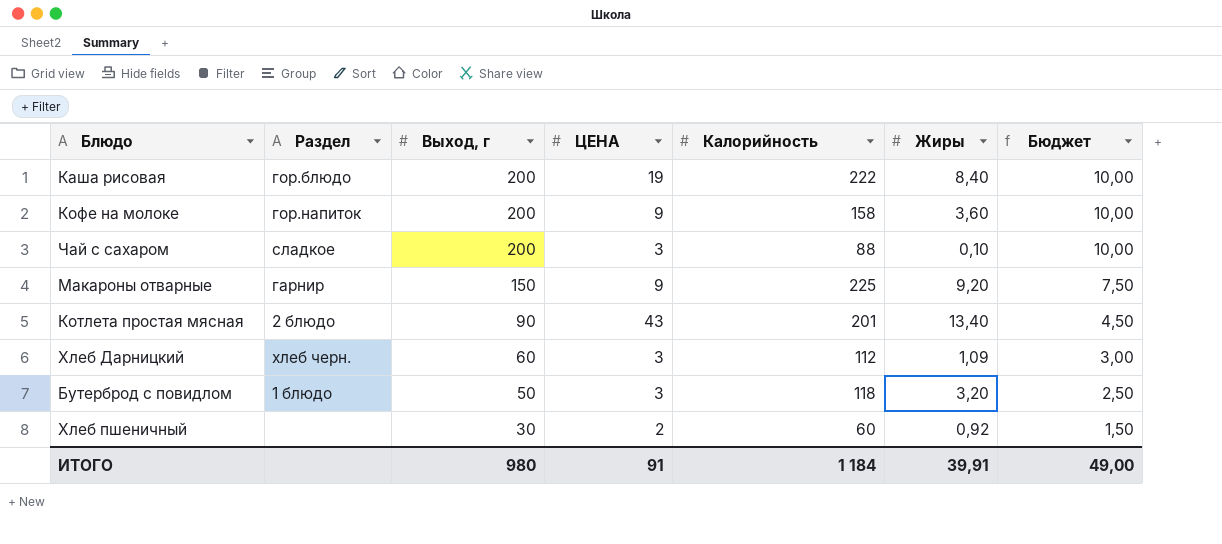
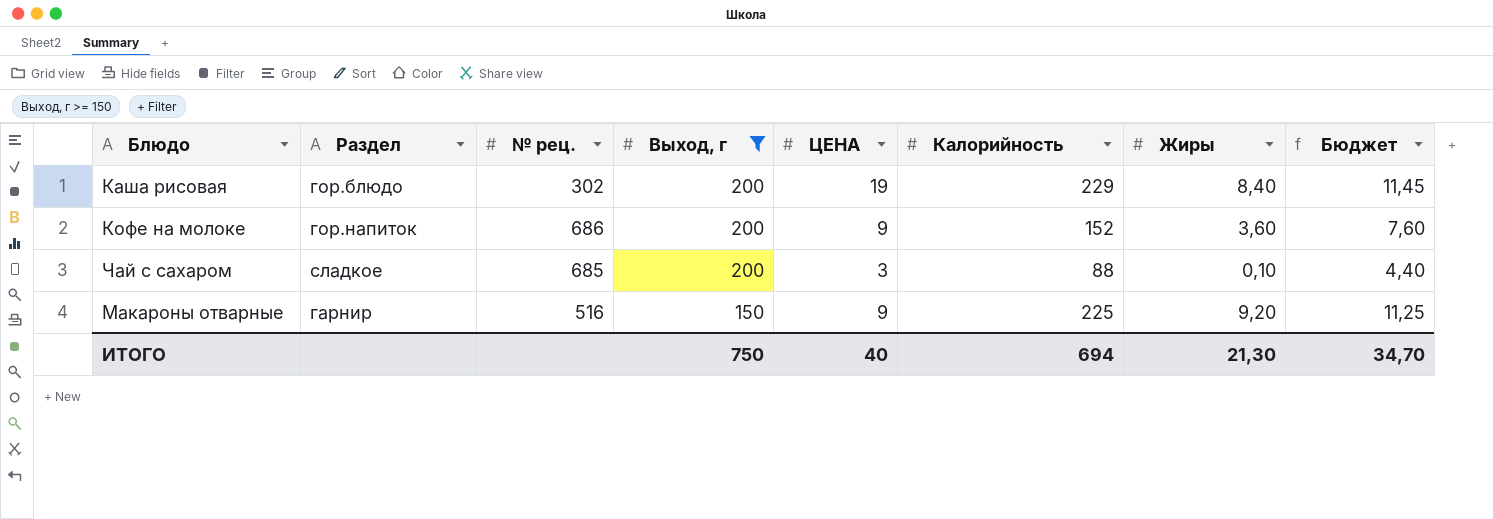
filter: none -> Выход, г >= 150
column № рец. | position: none -> 3
column Бюджет | formula: [Выход, г] * 0,05 -> [Калорийность] * 0,05
Каша рисовая | Калорийность: 222 -> 229
Кофе на молоке | Калорийность: 158 -> 152
ИТОГО | Выход, г: 980 -> 750
ИТОГО | ЦЕНА: 91 -> 40
ИТОГО | Калорийность: 1 184 -> 694
ИТОГО | Жиры: 39,91 -> 21,30
ИТОГО | Бюджет: 49,00 -> 34,70

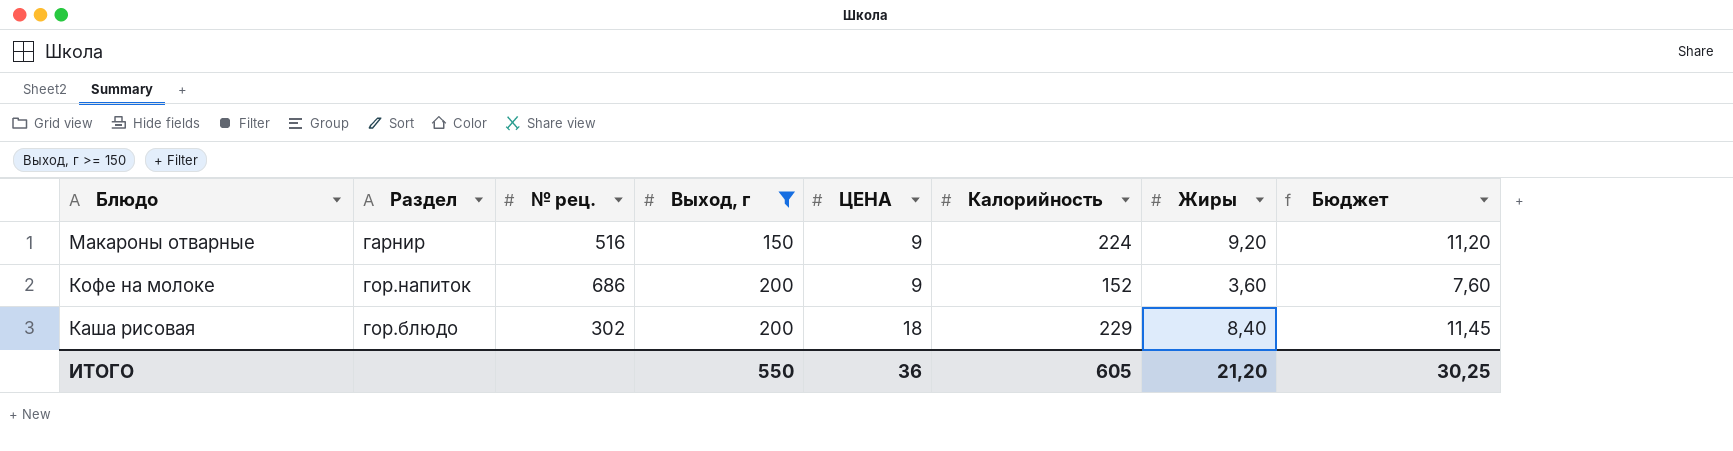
row order: Выход, г descending -> Блюдо descending
row Чай с сахаром: сладкое | 685 | 200 | 3 | 88 | 0,10 | 4,40 -> none
Макароны отварные | Калорийность: 225 -> 224
Макароны отварные | Бюджет: 11,25 -> 11,20
Каша рисовая | ЦЕНА: 19 -> 18
ИТОГО | Выход, г: 750 -> 550
ИТОГО | ЦЕНА: 40 -> 36
ИТОГО | Калорийность: 694 -> 605
ИТОГО | Жиры: 21,30 -> 21,20
ИТОГО | Бюджет: 34,70 -> 30,25

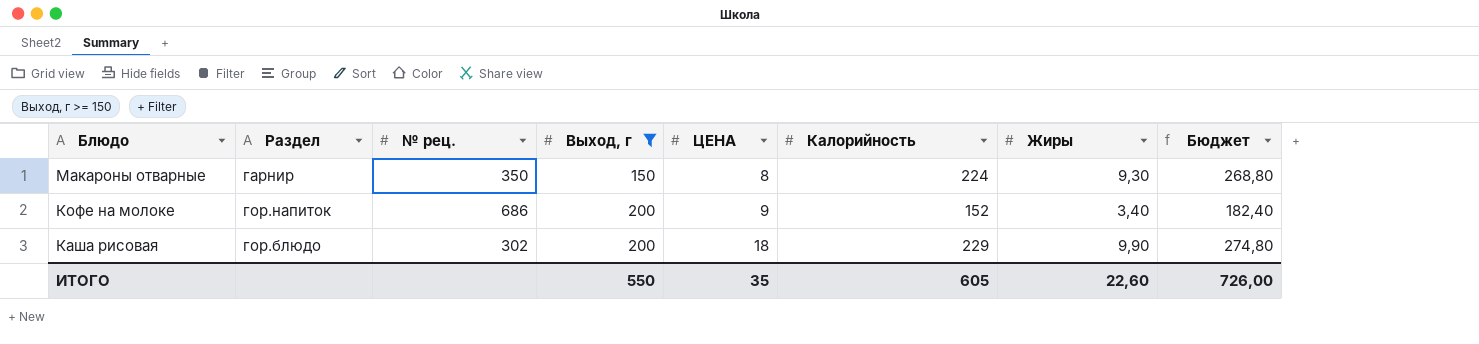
column Бюджет | formula: [Калорийность] * 0,05 -> [Калорийность] * 1,2
Макароны отварные | № рец.: 516 -> 350
Макароны отварные | ЦЕНА: 9 -> 8
Макароны отварные | Жиры: 9,20 -> 9,30
Кофе на молоке | Жиры: 3,60 -> 3,40
Каша рисовая | Жиры: 8,40 -> 9,90
ИТОГО | ЦЕНА: 36 -> 35
ИТОГО | Жиры: 21,20 -> 22,60
ИТОГО | Бюджет: 30,25 -> 726,00

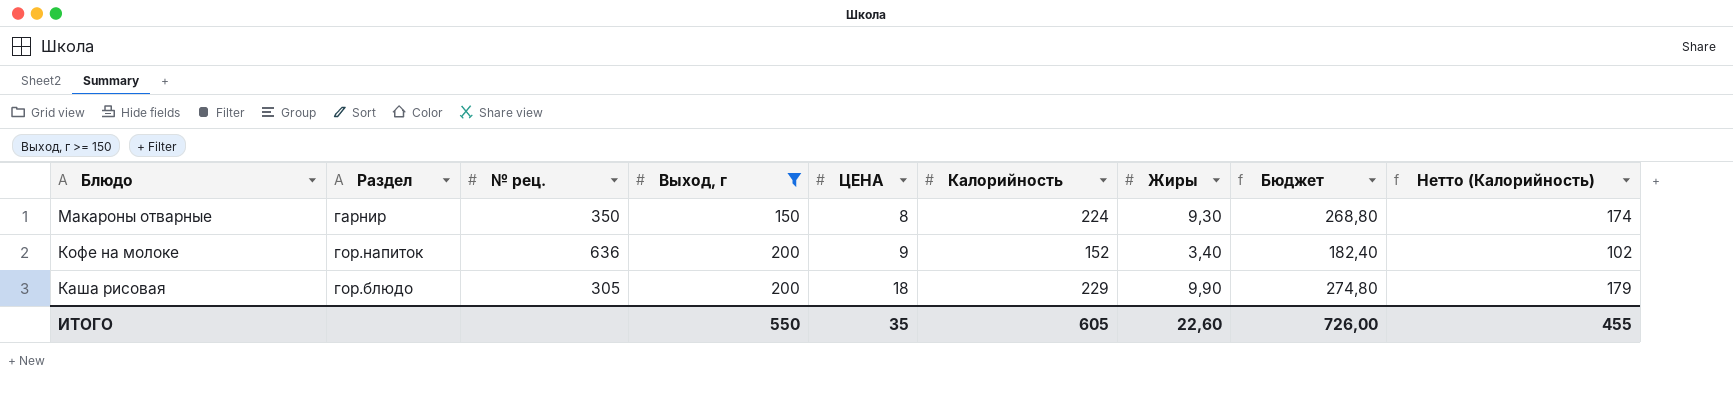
column Нетто (Калорийность) | formula: none -> [Калорийность] - 50
Кофе на молоке | № рец.: 686 -> 636
Каша рисовая | № рец.: 302 -> 305

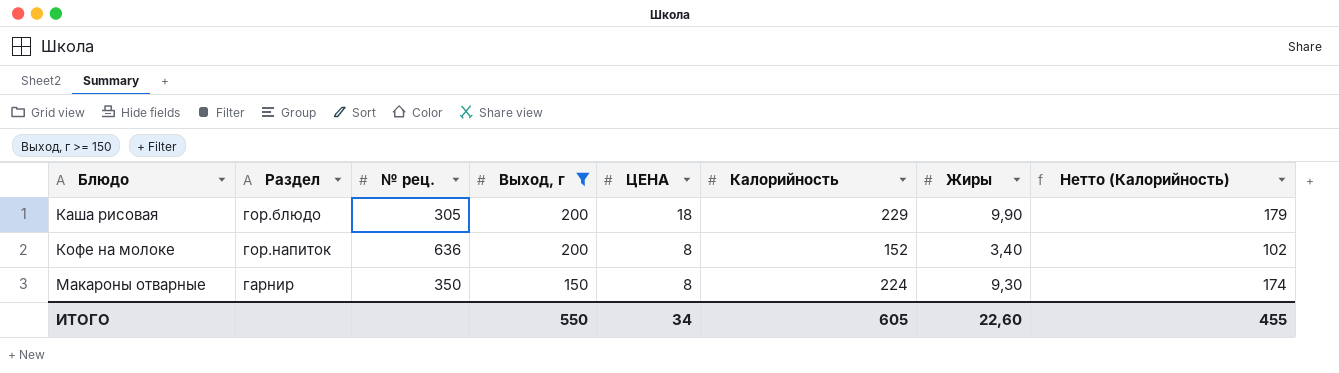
row order: Блюдо descending -> Блюдо ascending
column Бюджет | formula: [Калорийность] * 1,2 -> none
Кофе на молоке | ЦЕНА: 9 -> 8
ИТОГО | ЦЕНА: 35 -> 34

